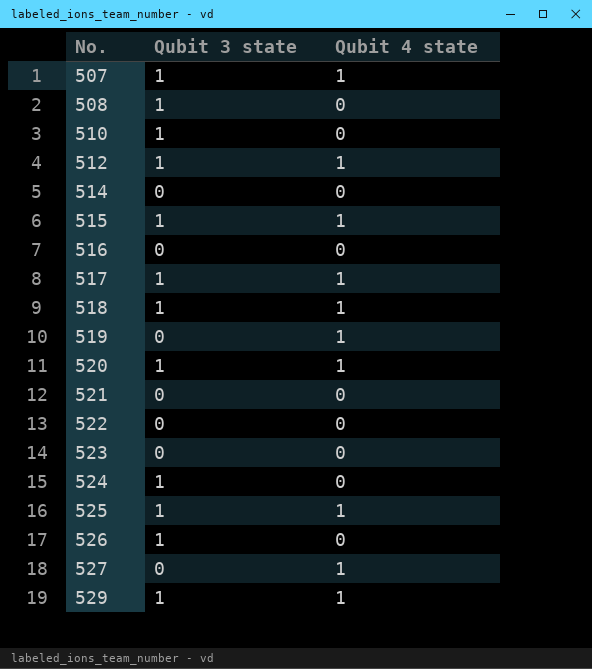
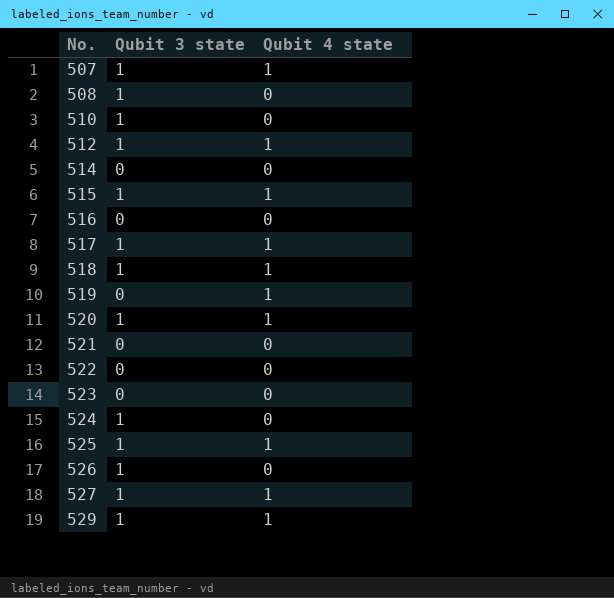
527 | Qubit 3 state: 0 -> 1

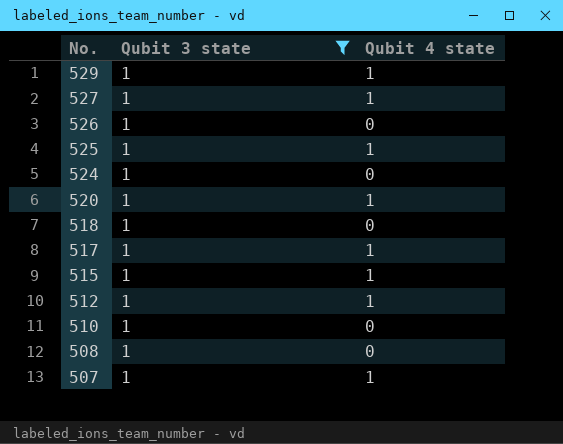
filter: none -> Qubit 3 state = 1
row order: No. ascending -> No. descending
518 | Qubit 4 state: 1 -> 0

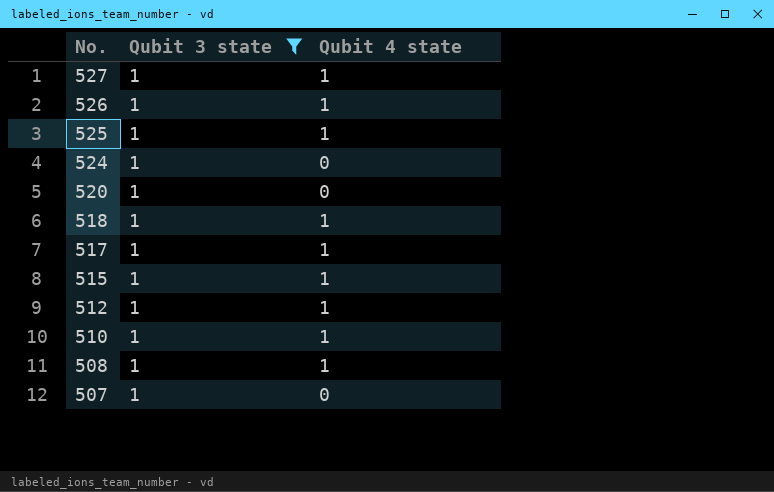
row 529: 1 | 1 -> none
526 | Qubit 4 state: 0 -> 1
520 | Qubit 4 state: 1 -> 0
518 | Qubit 4 state: 0 -> 1
510 | Qubit 4 state: 0 -> 1
508 | Qubit 4 state: 0 -> 1
507 | Qubit 4 state: 1 -> 0

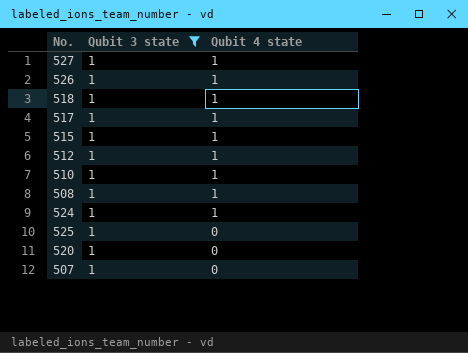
row order: No. descending -> Qubit 4 state descending
524 | Qubit 4 state: 0 -> 1
525 | Qubit 4 state: 1 -> 0

